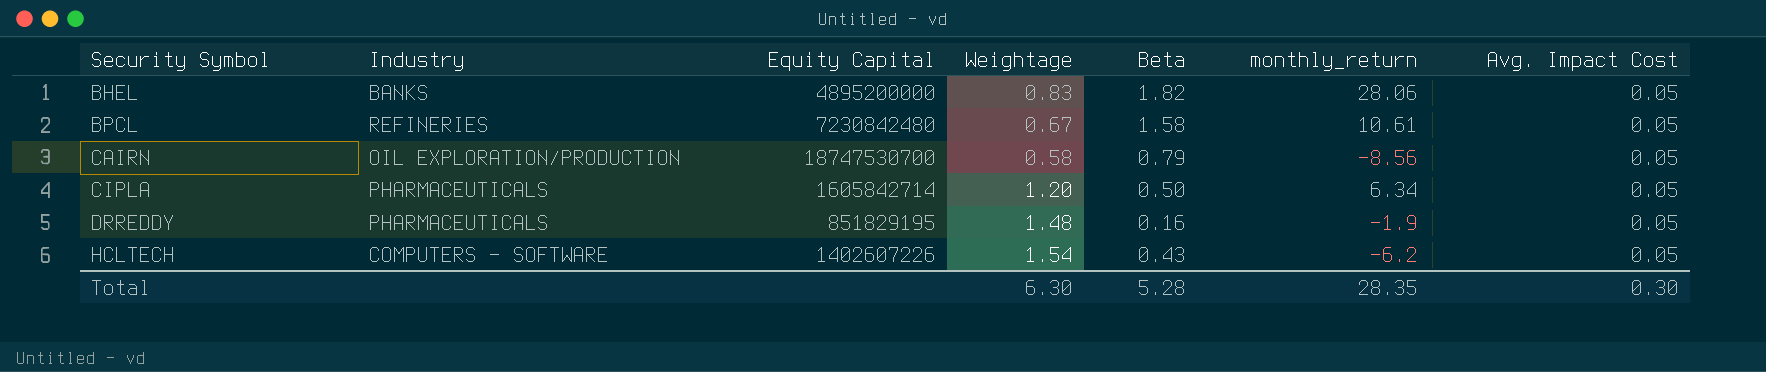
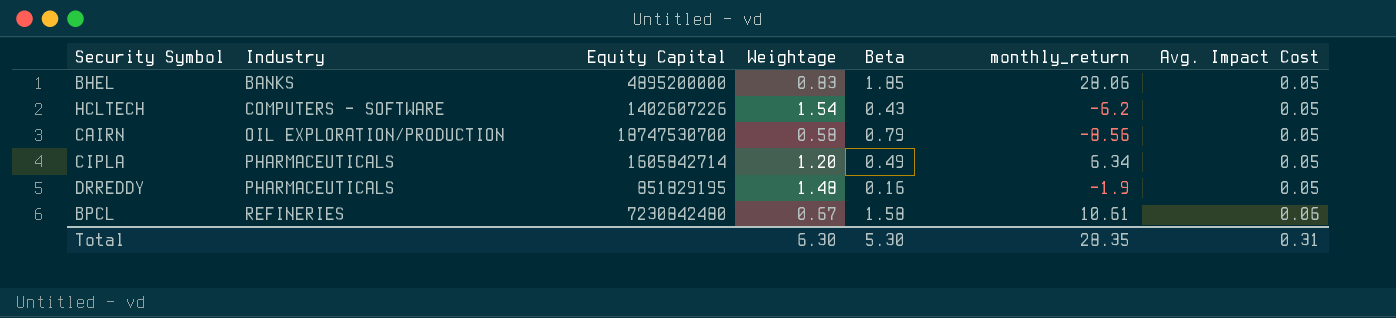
row order: Security Symbol ascending -> Industry ascending
BHEL | Beta: 1.82 -> 1.85
CIPLA | Beta: 0.50 -> 0.49
BPCL | Avg. Impact Cost: 0.05 -> 0.06
Total | Beta: 5.28 -> 5.30
Total | Avg. Impact Cost: 0.30 -> 0.31

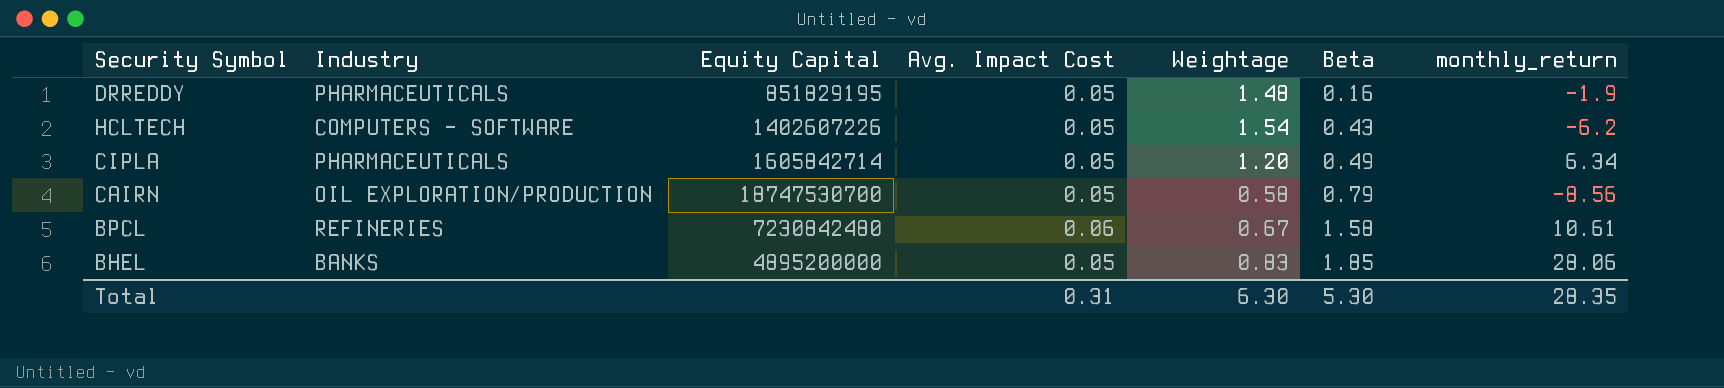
row order: Industry ascending -> Beta ascending
column Avg. Impact Cost | position: 7 -> 4

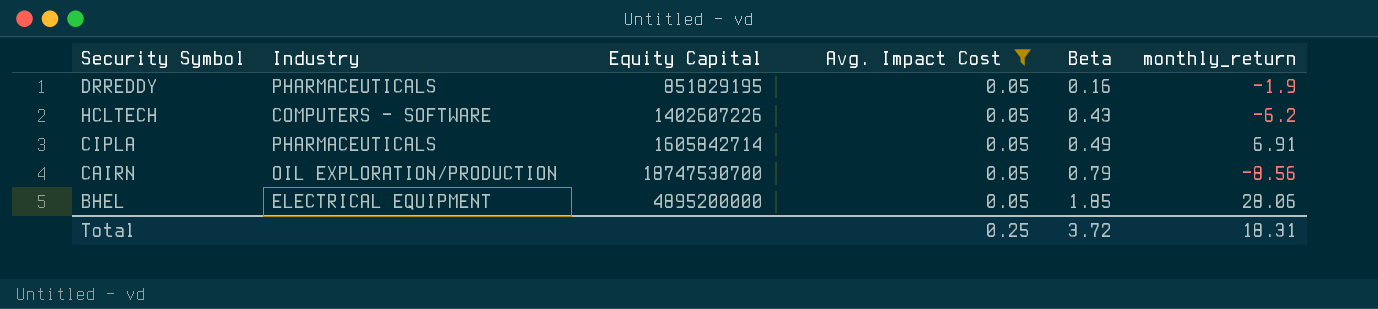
filter: none -> Avg. Impact Cost = 0.05
column Weightage | position: 5 -> none
CIPLA | monthly_return: 6.34 -> 6.91
BHEL | Industry: BANKS -> ELECTRICAL EQUIPMENT
Total | Avg. Impact Cost: 0.31 -> 0.25
Total | Beta: 5.30 -> 3.72
Total | monthly_return: 28.35 -> 18.31

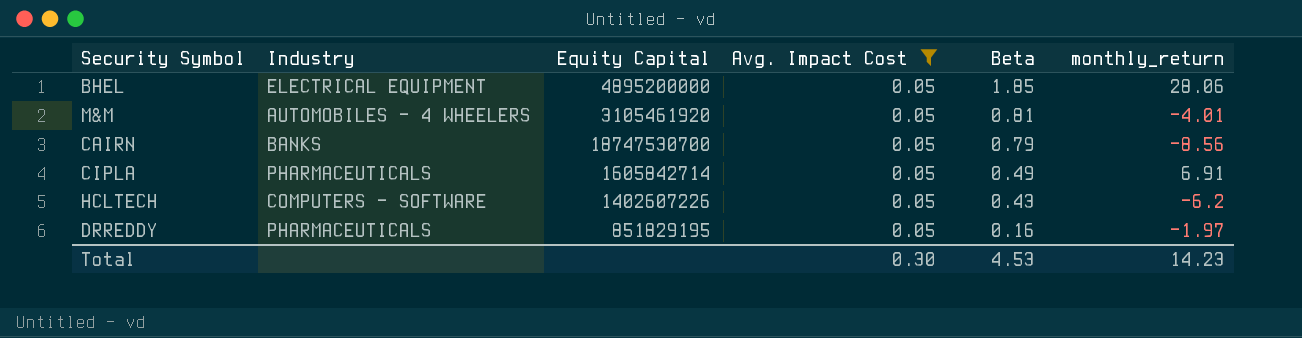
row order: Beta ascending -> Beta descending
row M&M: none -> AUTOMOBILES - 4 WHEELERS | 3105461920 | 0.05 | 0.81 | -4.01
CAIRN | Industry: OIL EXPLORATION/PRODUCTION -> BANKS
DRREDDY | monthly_return: -1.9 -> -1.97
Total | Avg. Impact Cost: 0.25 -> 0.30
Total | Beta: 3.72 -> 4.53
Total | monthly_return: 18.31 -> 14.23

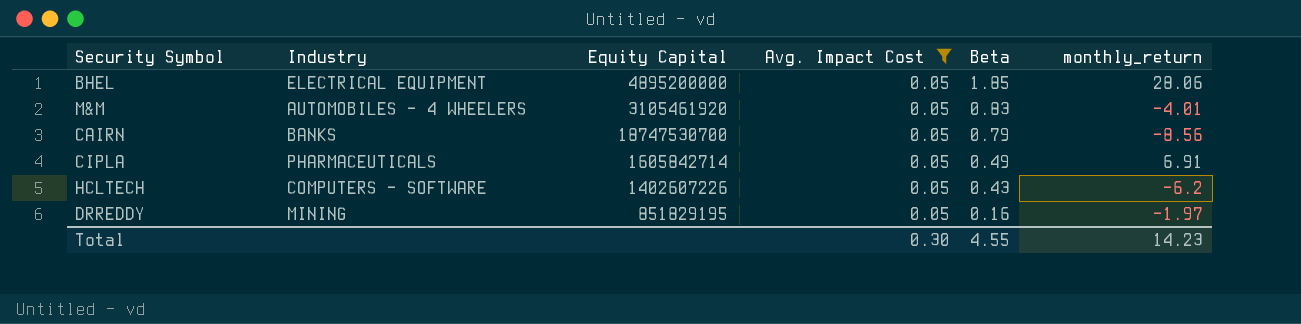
M&M | Beta: 0.81 -> 0.83
DRREDDY | Industry: PHARMACEUTICALS -> MINING
Total | Beta: 4.53 -> 4.55

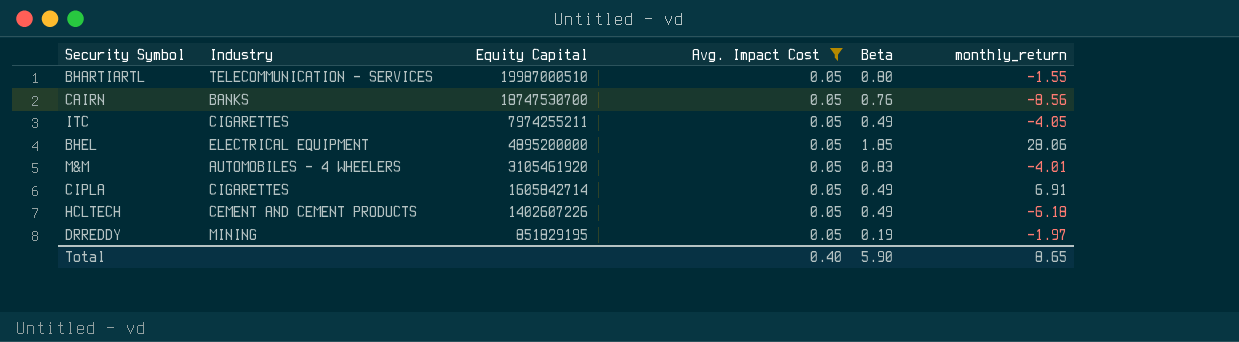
row order: Beta descending -> Equity Capital descending
row BHARTIARTL: none -> TELECOMMUNICATION - SERVICES | 19987000510 | 0.05 | 0.80 | -1.55
CAIRN | Beta: 0.79 -> 0.76
row ITC: none -> CIGARETTES | 7974255211 | 0.05 | 0.49 | -4.05
CIPLA | Industry: PHARMACEUTICALS -> CIGARETTES
HCLTECH | Industry: COMPUTERS - SOFTWARE -> CEMENT AND CEMENT PRODUCTS
HCLTECH | Beta: 0.43 -> 0.49
HCLTECH | monthly_return: -6.2 -> -6.18
DRREDDY | Beta: 0.16 -> 0.19
Total | Avg. Impact Cost: 0.30 -> 0.40
Total | Beta: 4.55 -> 5.90
Total | monthly_return: 14.23 -> 8.65

